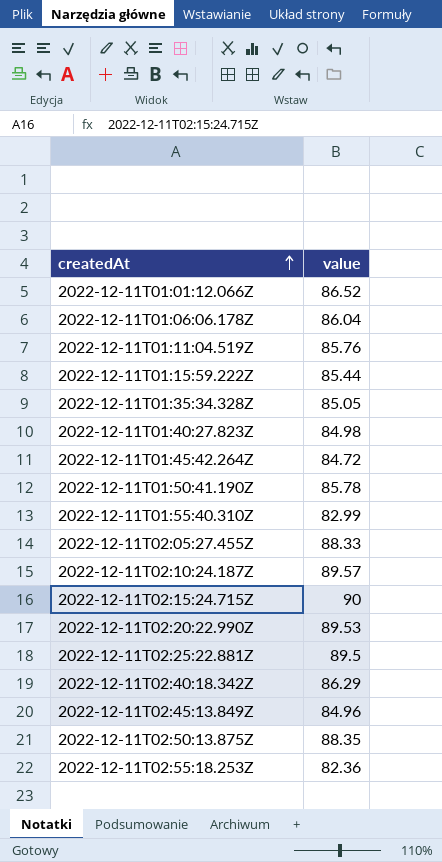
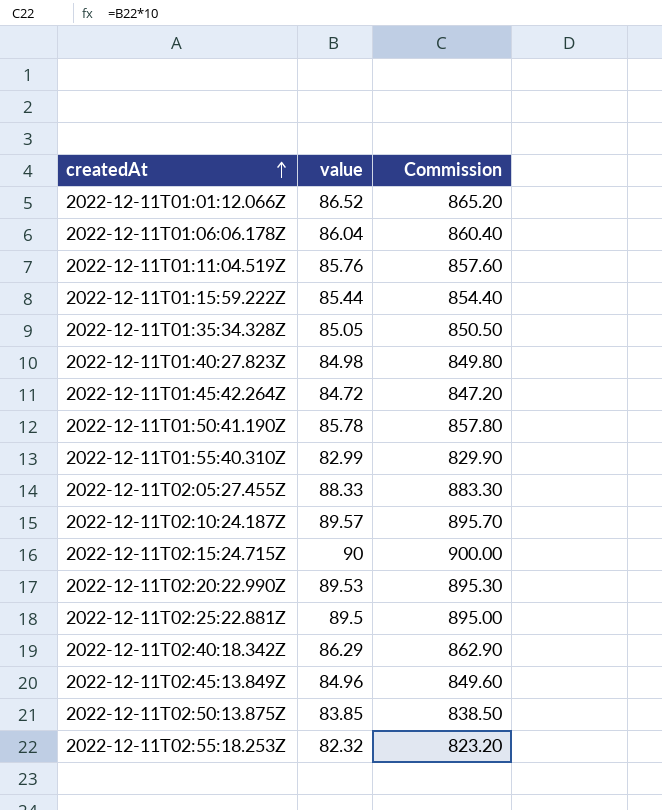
column Commission | formula: none -> [value] * 10
2022-12-11T02:50:13.875Z | value: 88.35 -> 83.85
2022-12-11T02:55:18.253Z | value: 82.36 -> 82.32

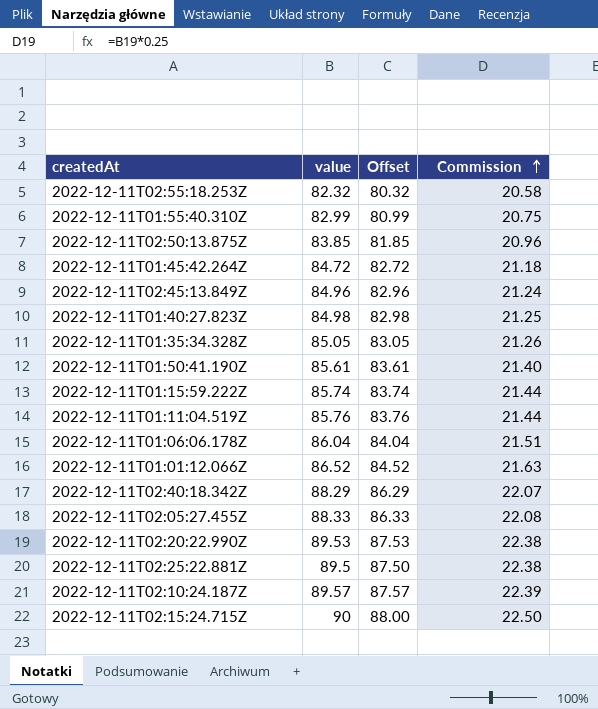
row order: createdAt ascending -> Commission ascending
column Offset | formula: none -> [value] - 2
column Commission | formula: [value] * 10 -> [value] * 0.25
2022-12-11T01:50:41.190Z | value: 85.78 -> 85.61
2022-12-11T01:15:59.222Z | value: 85.44 -> 85.74
2022-12-11T02:40:18.342Z | value: 86.29 -> 88.29

